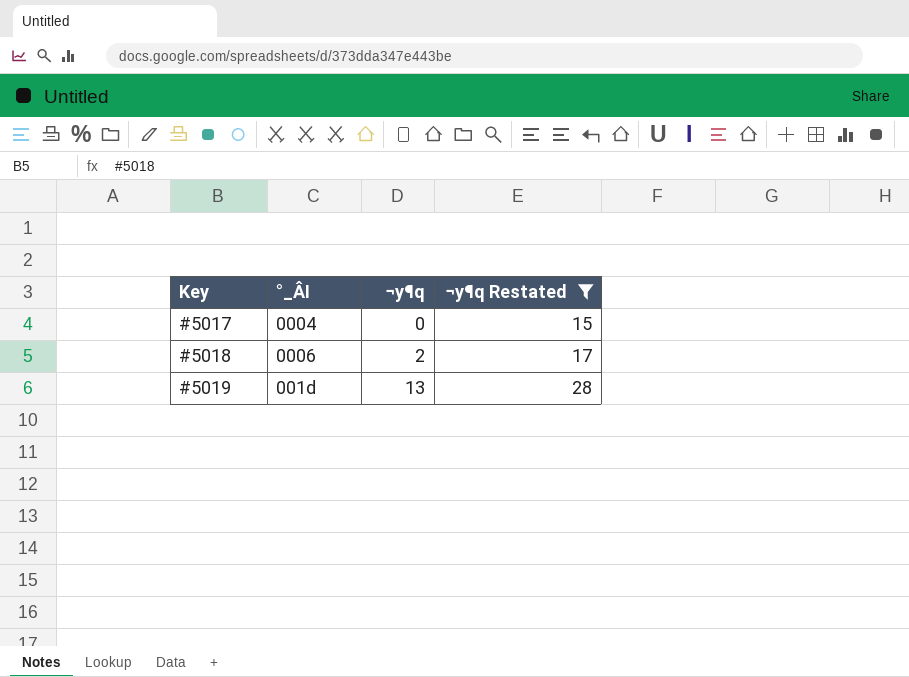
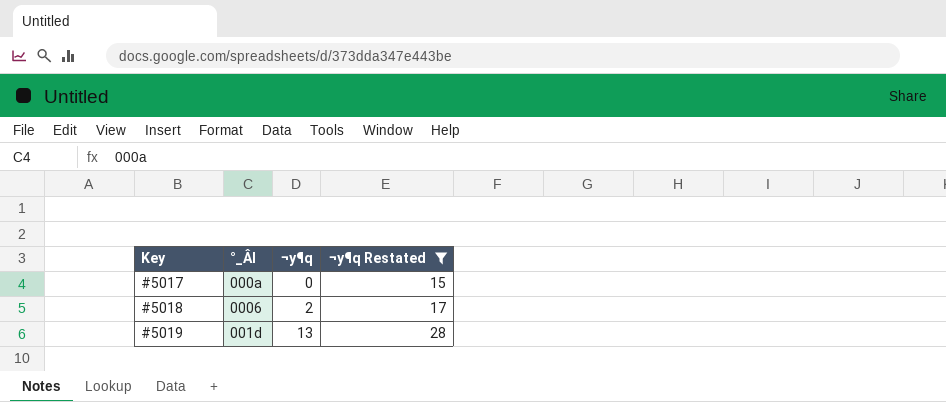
#5017 | °_ÂI: 0004 -> 000a

